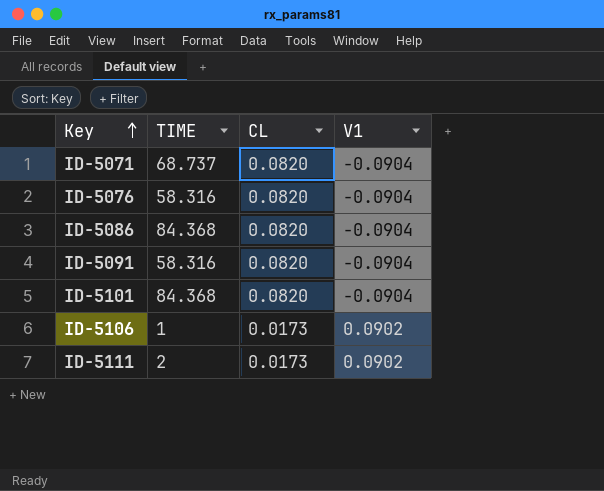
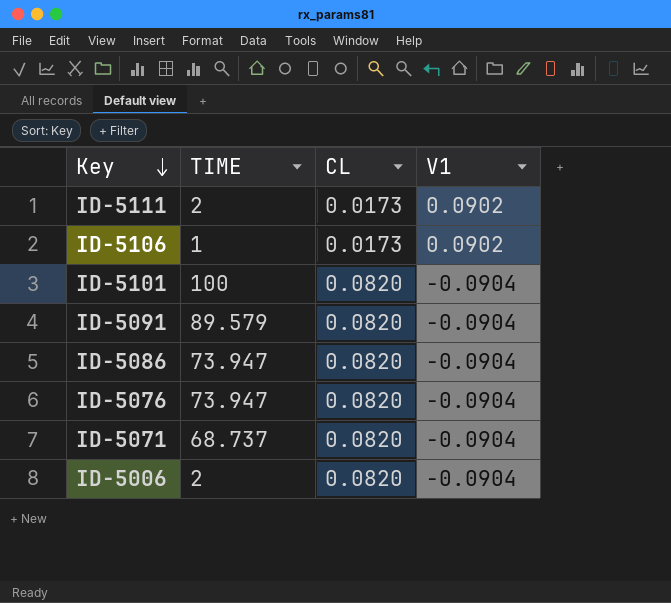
row order: Key ascending -> Key descending
ID-5101 | TIME: 84.368 -> 100
ID-5091 | TIME: 58.316 -> 89.579
ID-5086 | TIME: 84.368 -> 73.947
ID-5076 | TIME: 58.316 -> 73.947
row ID-5006: none -> 2 | 0.0820 | -0.0904

